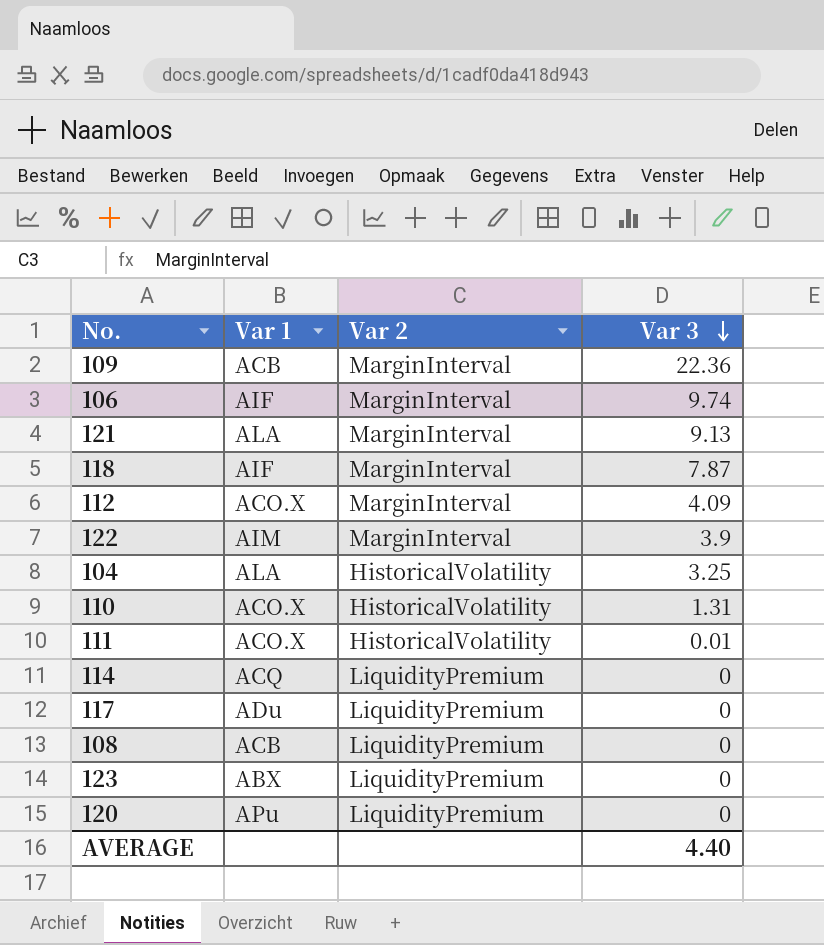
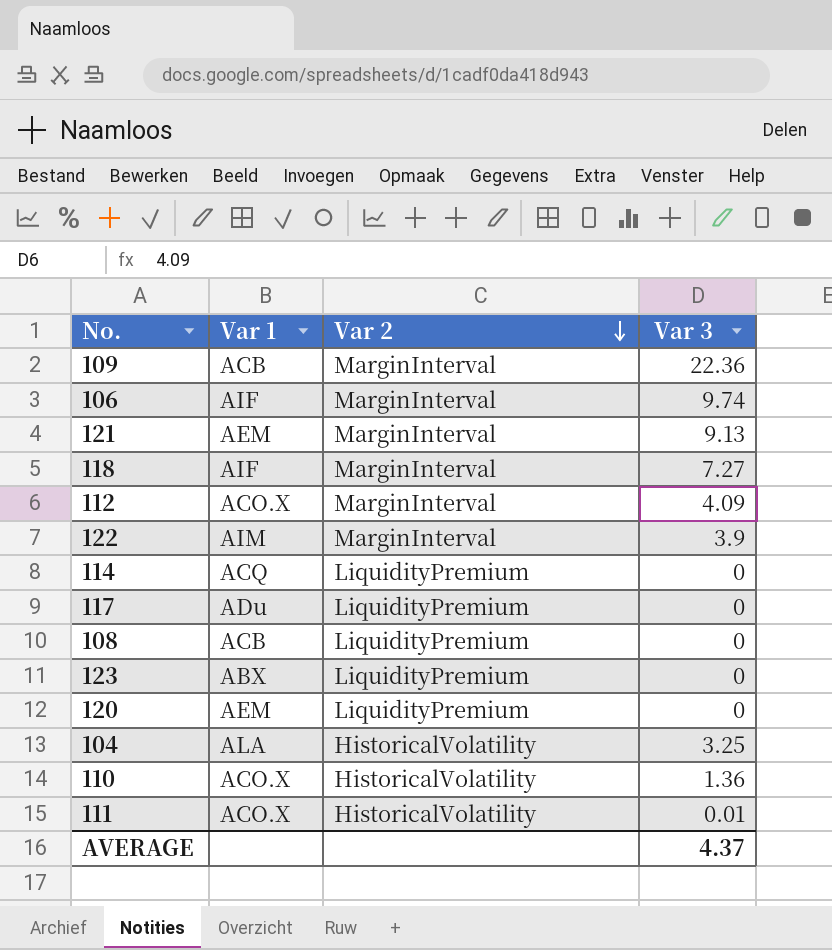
row order: Var 3 descending -> Var 2 descending
121 | Var 1: ALA -> AEM
118 | Var 3: 7.87 -> 7.27
120 | Var 1: APu -> AEM
110 | Var 3: 1.31 -> 1.36
AVERAGE | Var 3: 4.40 -> 4.37

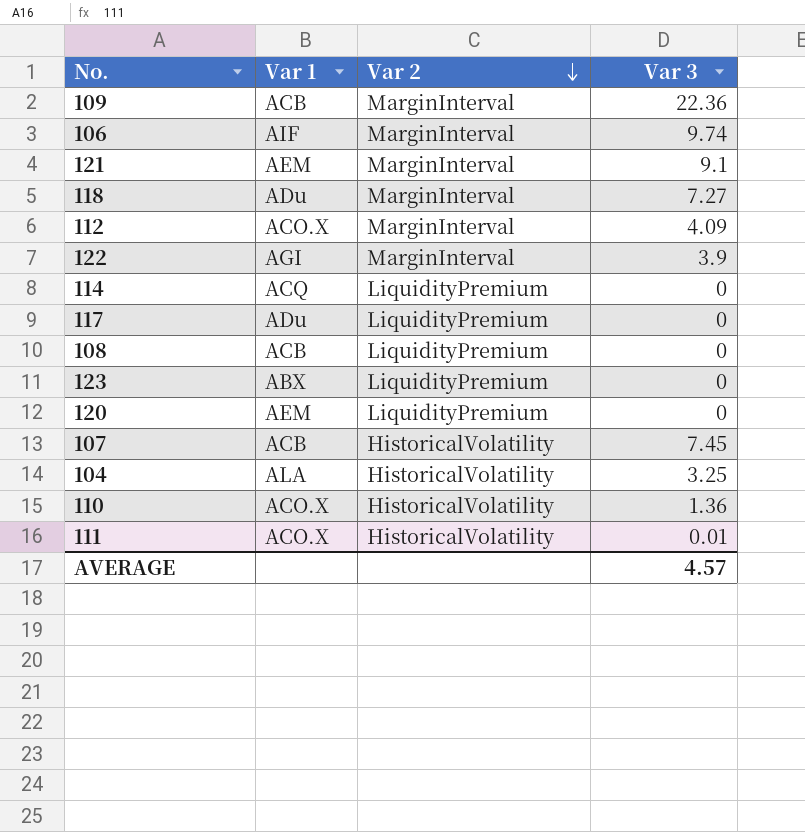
121 | Var 3: 9.13 -> 9.1
118 | Var 1: AIF -> ADu
122 | Var 1: AIM -> AGI
row 107: none -> ACB | HistoricalVolatility | 7.45
AVERAGE | Var 3: 4.37 -> 4.57

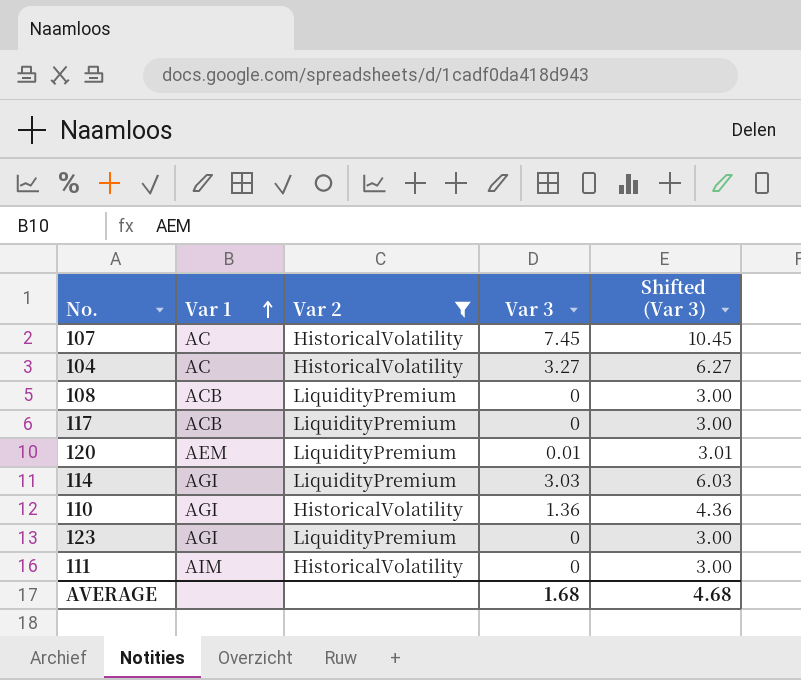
filter: none -> Var 2 != MarginInterval
row order: Var 2 descending -> Var 1 ascending
column Shifted (Var 3) | formula: none -> [Var 3] + 3
107 | Var 1: ACB -> AC
104 | Var 1: ALA -> AC
104 | Var 3: 3.25 -> 3.27
117 | Var 1: ADu -> ACB
120 | Var 3: 0 -> 0.01
114 | Var 1: ACQ -> AGI
114 | Var 3: 0 -> 3.03
110 | Var 1: ACO.X -> AGI
123 | Var 1: ABX -> AGI
111 | Var 1: ACO.X -> AIM
111 | Var 3: 0.01 -> 0
AVERAGE | Var 3: 4.57 -> 1.68

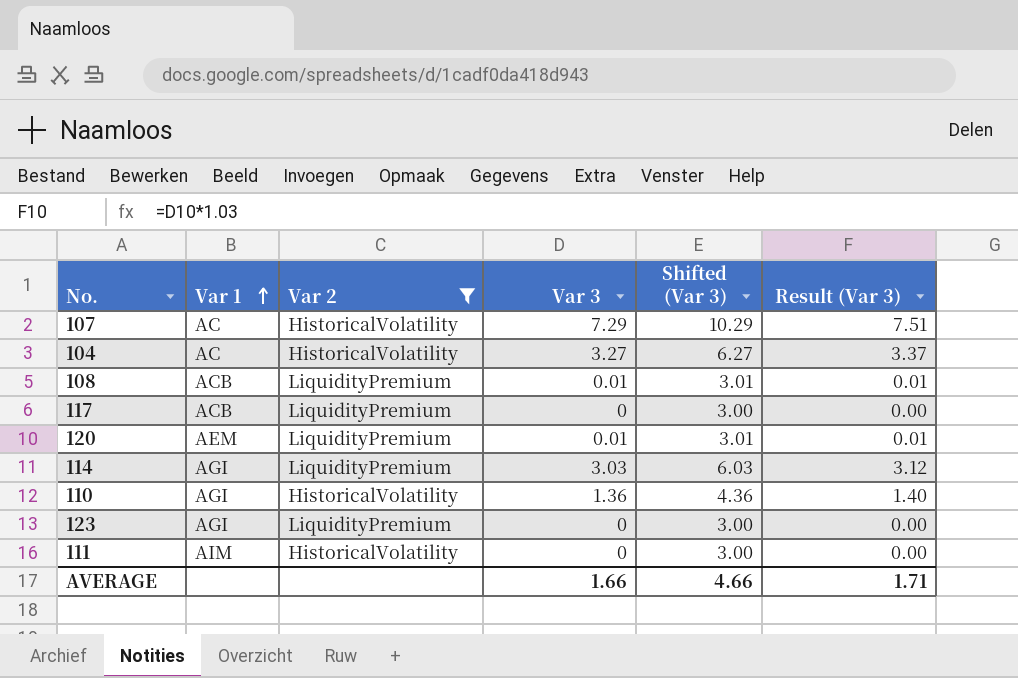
column Result (Var 3) | formula: none -> [Var 3] * 1.03
107 | Var 3: 7.45 -> 7.29
107 | Shifted (Var 3): 10.45 -> 10.29
108 | Var 3: 0 -> 0.01
108 | Shifted (Var 3): 3.00 -> 3.01
AVERAGE | Var 3: 1.68 -> 1.66
AVERAGE | Shifted (Var 3): 4.68 -> 4.66

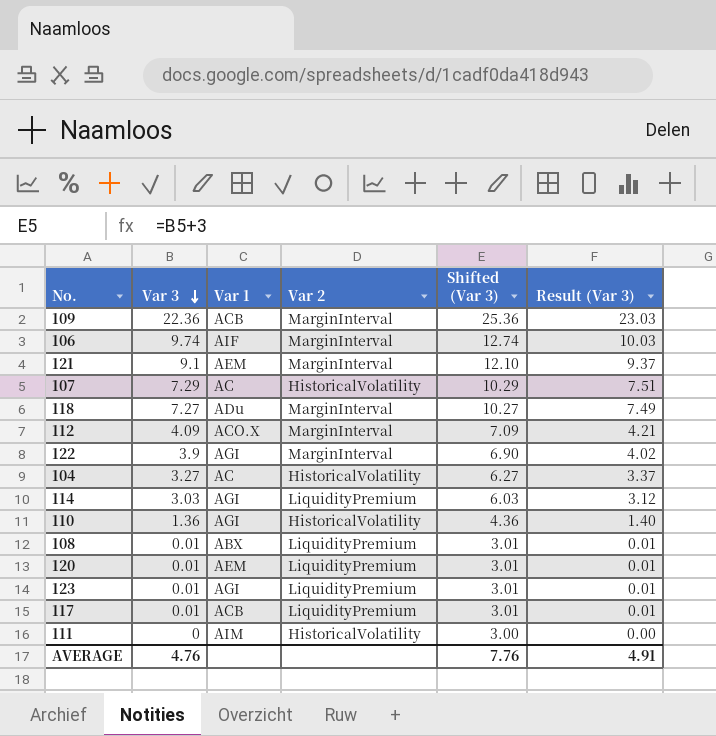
filter: Var 2 != MarginInterval -> none
row order: Var 1 ascending -> Var 3 descending
column Var 3 | position: 4 -> 2
108 | Var 1: ACB -> ABX
123 | Var 3: 0 -> 0.01
123 | Shifted (Var 3): 3.00 -> 3.01
123 | Result (Var 3): 0.00 -> 0.01
117 | Var 3: 0 -> 0.01
117 | Shifted (Var 3): 3.00 -> 3.01
117 | Result (Var 3): 0.00 -> 0.01
AVERAGE | Var 3: 1.66 -> 4.76
AVERAGE | Shifted (Var 3): 4.66 -> 7.76
AVERAGE | Result (Var 3): 1.71 -> 4.91

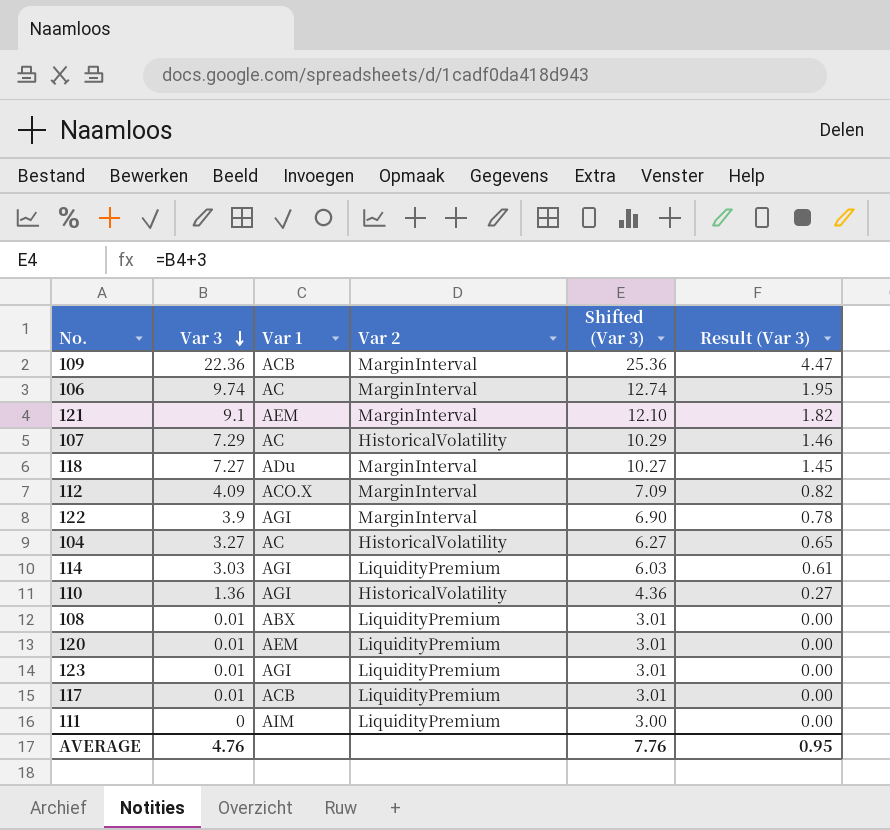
column Result (Var 3) | formula: [Var 3] * 1.03 -> [Var 3] * 0.2
106 | Var 1: AIF -> AC
111 | Var 2: HistoricalVolatility -> LiquidityPremium
AVERAGE | Result (Var 3): 4.91 -> 0.95

